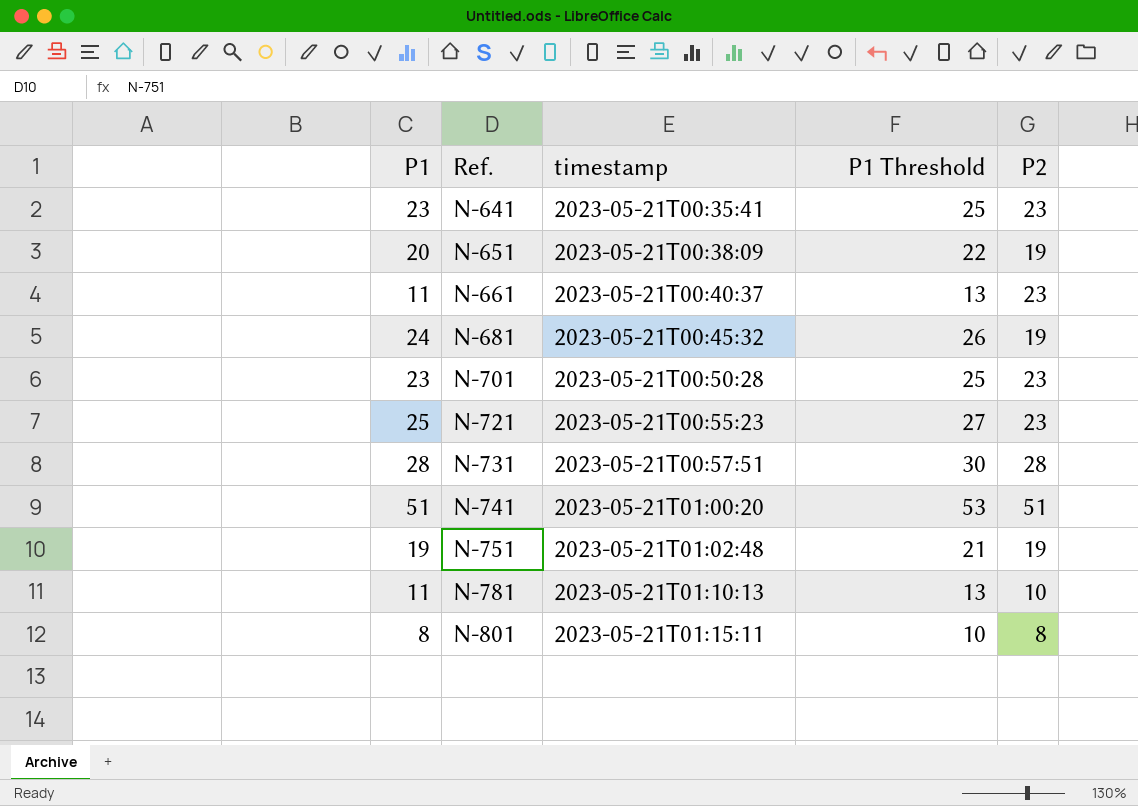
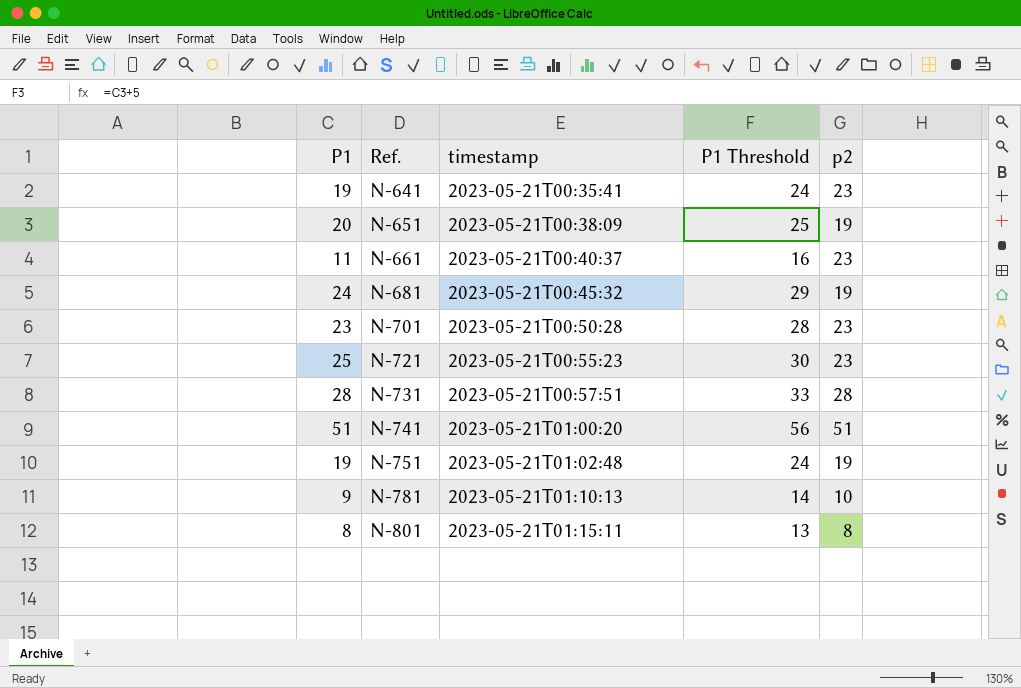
column P1 Threshold | formula: [P1] + 2 -> [P1] + 5
column name: P2 -> p2
N-641 | P1: 23 -> 19
N-781 | P1: 11 -> 9

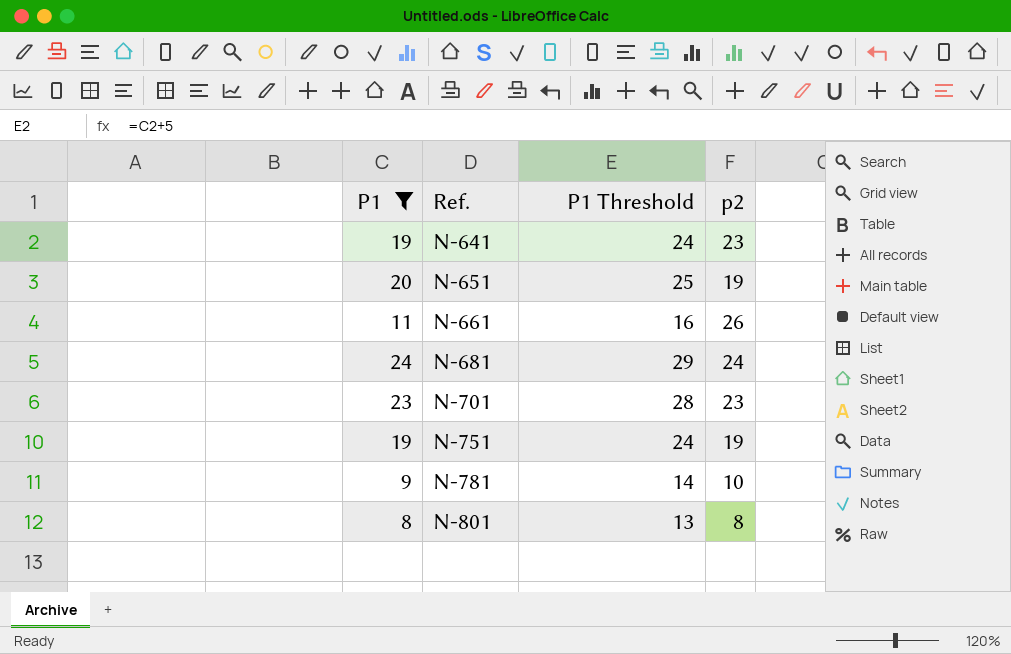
filter: none -> P1 <= 24
column timestamp | position: 3 -> none
N-661 | p2: 23 -> 26
N-681 | p2: 19 -> 24

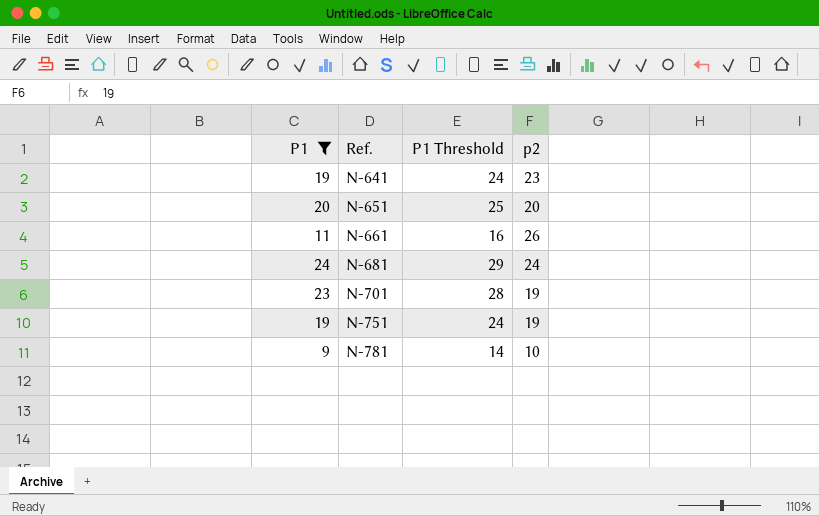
row N-801: 8 | 13 | 8 -> none
N-651 | p2: 19 -> 20
N-701 | p2: 23 -> 19

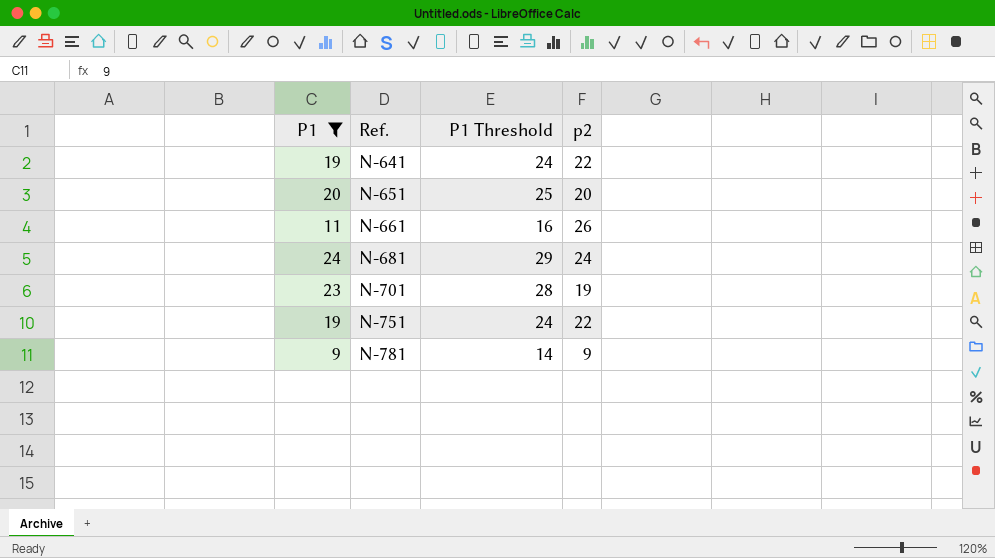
N-641 | p2: 23 -> 22
N-751 | p2: 19 -> 22
N-781 | p2: 10 -> 9

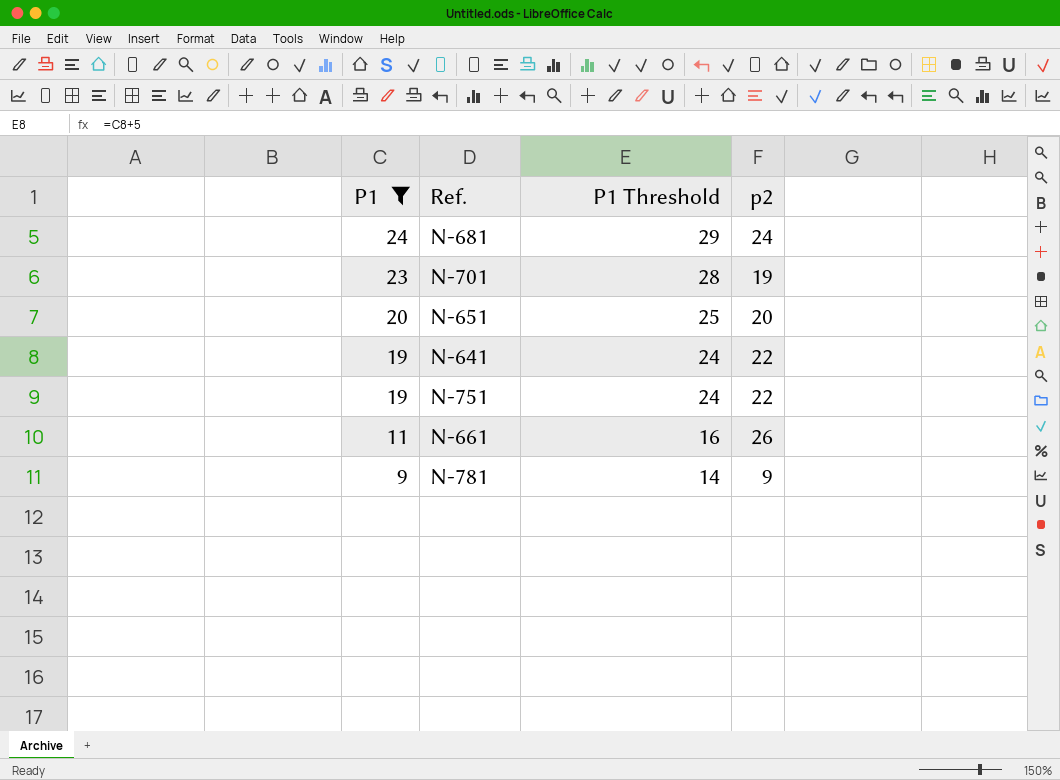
row order: Ref. ascending -> P1 descending

